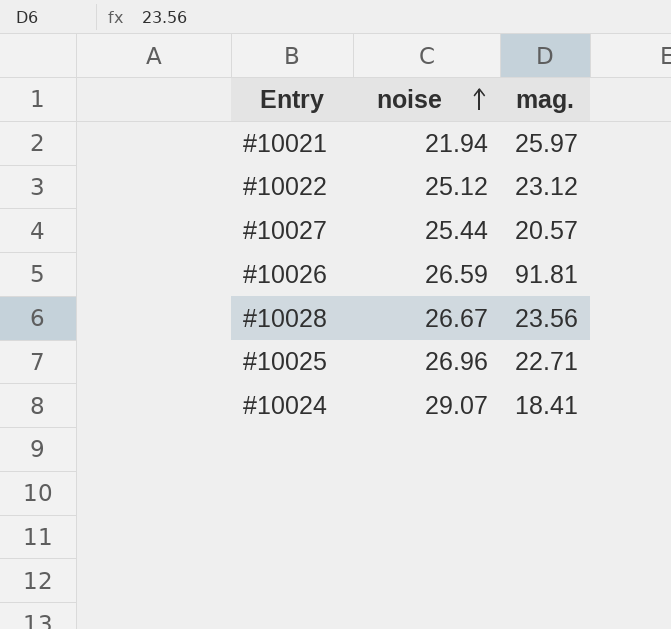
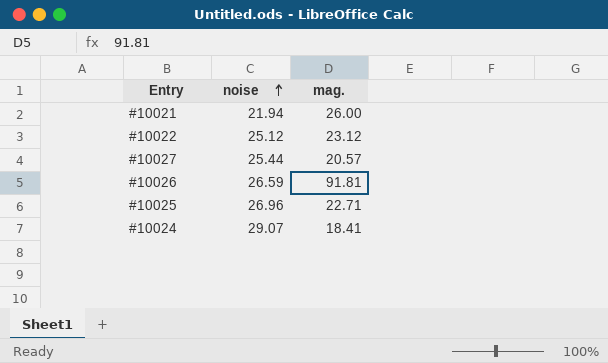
row #10028: 26.67 | 23.56 -> none
#10021 | mag.: 25.97 -> 26.00

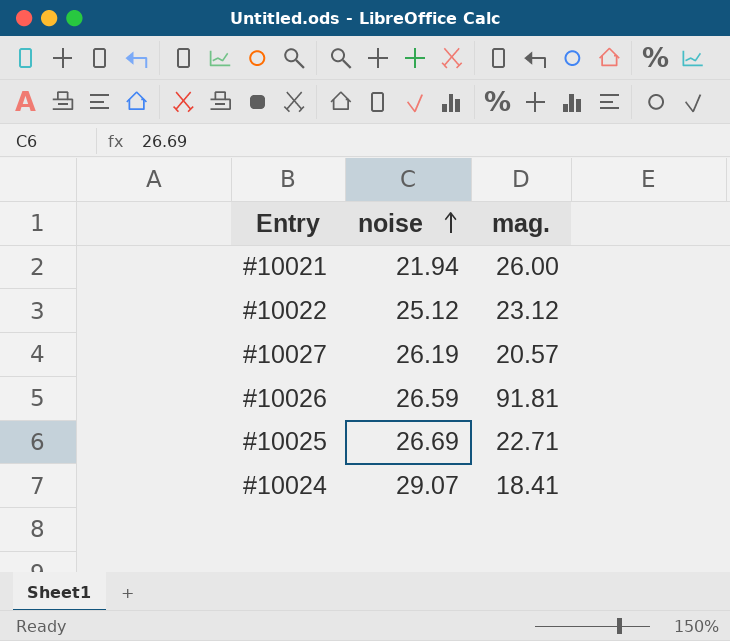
#10027 | noise: 25.44 -> 26.19
#10025 | noise: 26.96 -> 26.69

